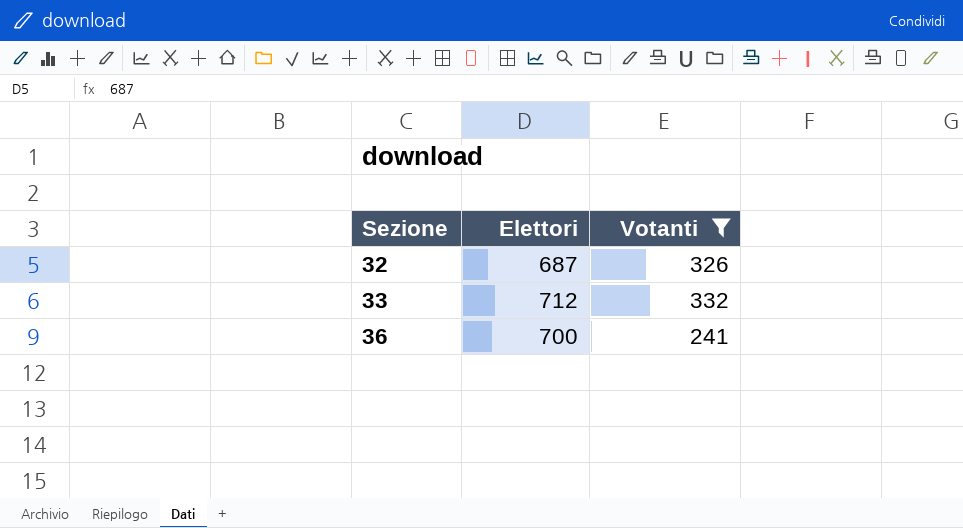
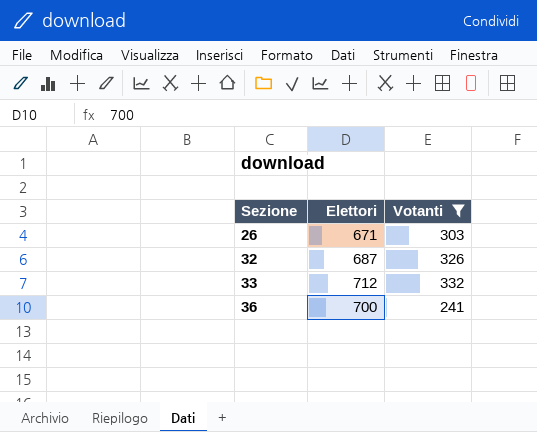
row 26: none -> 671 | 303

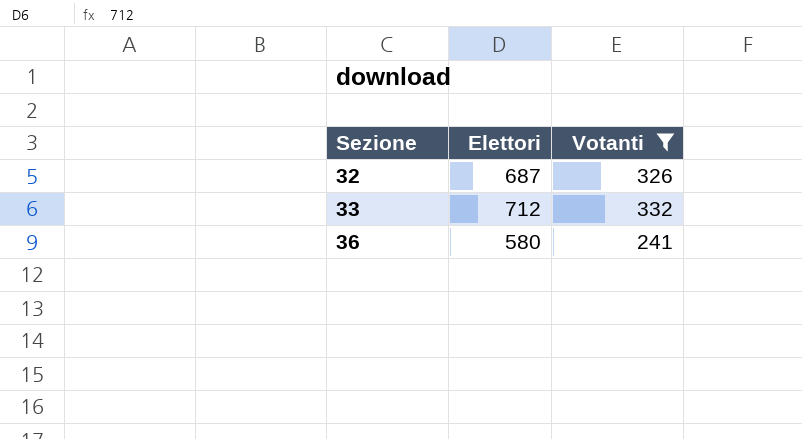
row 26: 671 | 303 -> none
36 | Elettori: 700 -> 580

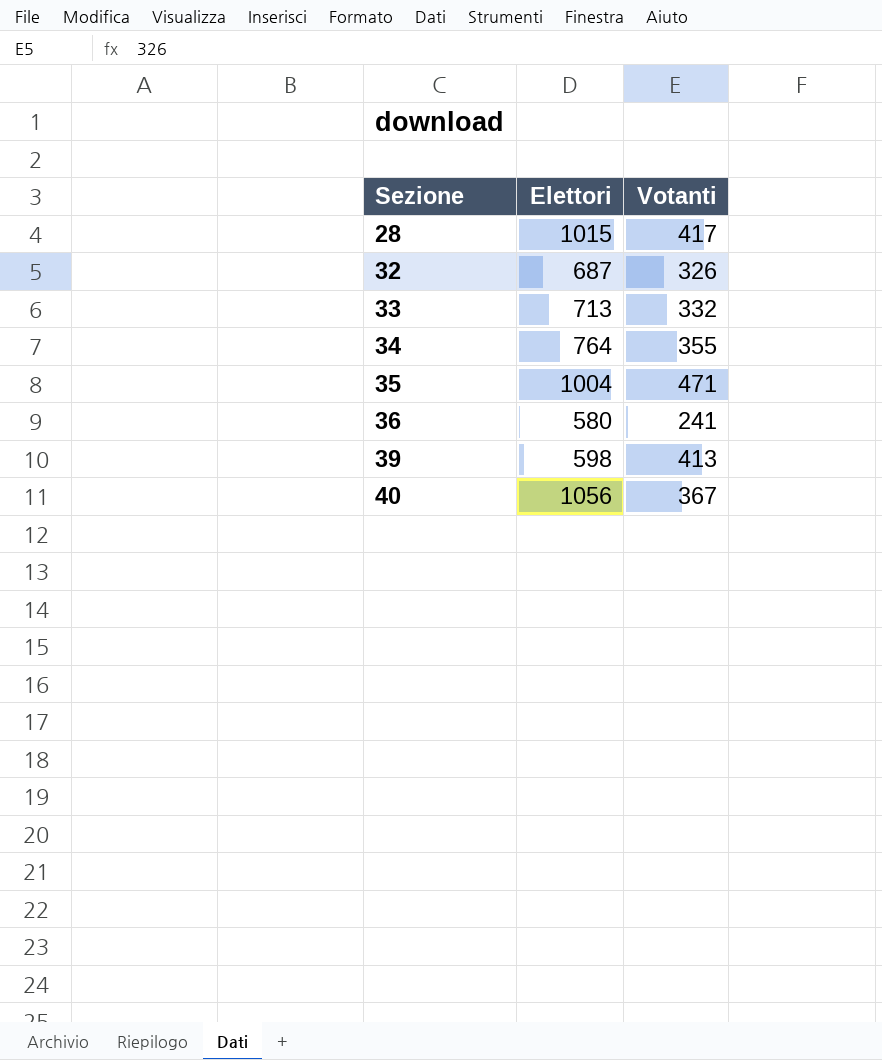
filter: Votanti <= 332 -> none
33 | Elettori: 712 -> 713

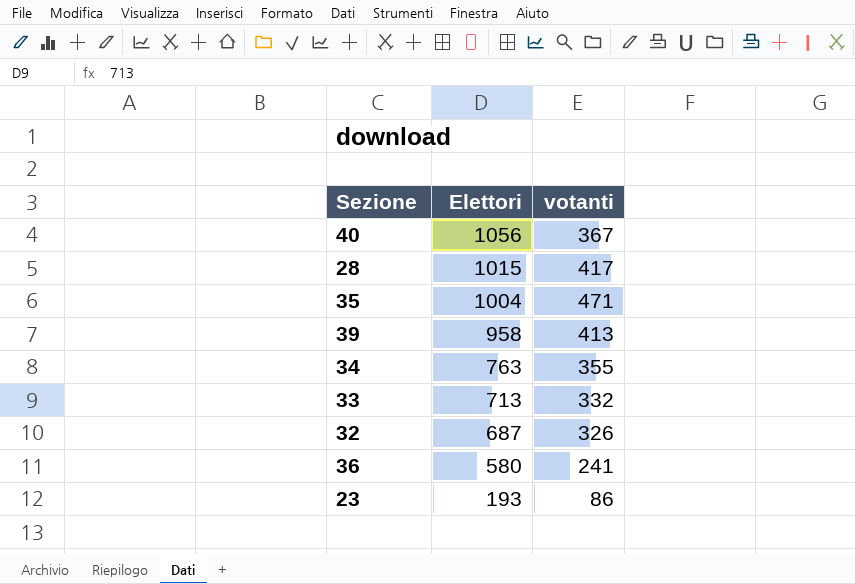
row order: Sezione ascending -> Elettori descending
column name: Votanti -> votanti
39 | Elettori: 598 -> 958
34 | Elettori: 764 -> 763
row 23: none -> 193 | 86

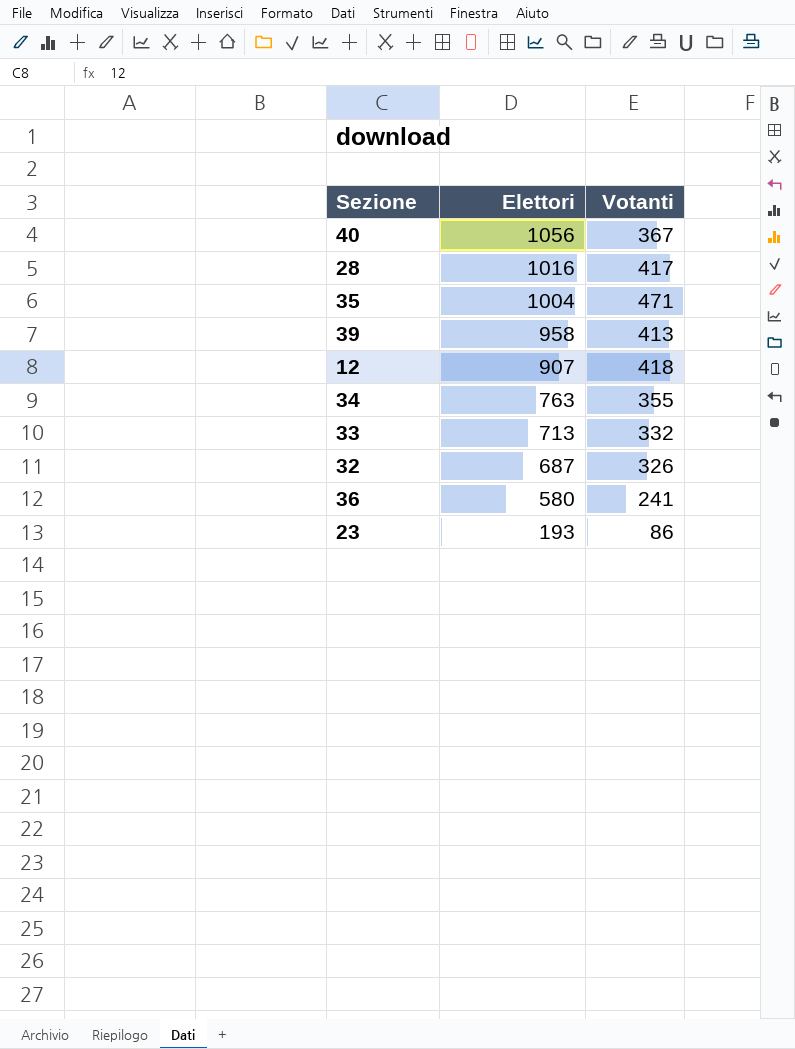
column name: votanti -> Votanti
28 | Elettori: 1015 -> 1016
row 12: none -> 907 | 418

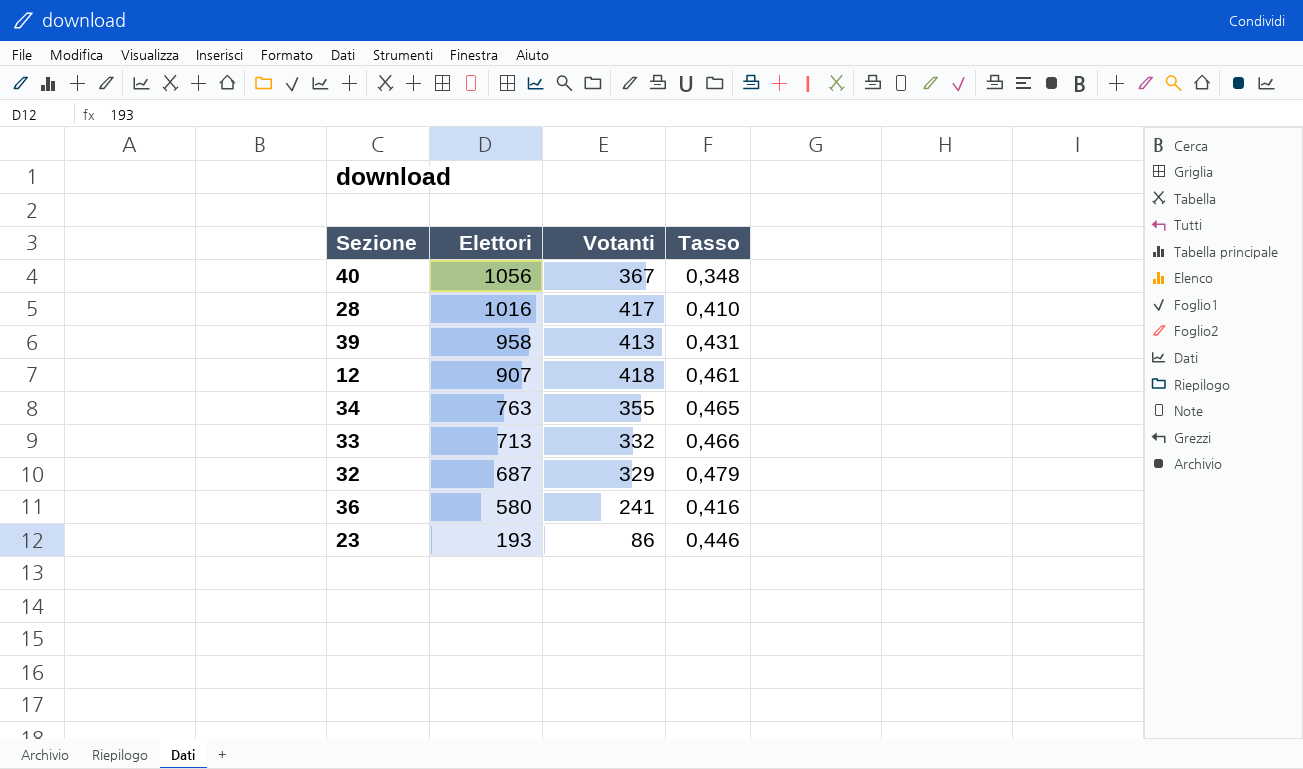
column Tasso | formula: none -> [Votanti] / [Elettori]
row 35: 1004 | 471 -> none
32 | Votanti: 326 -> 329

